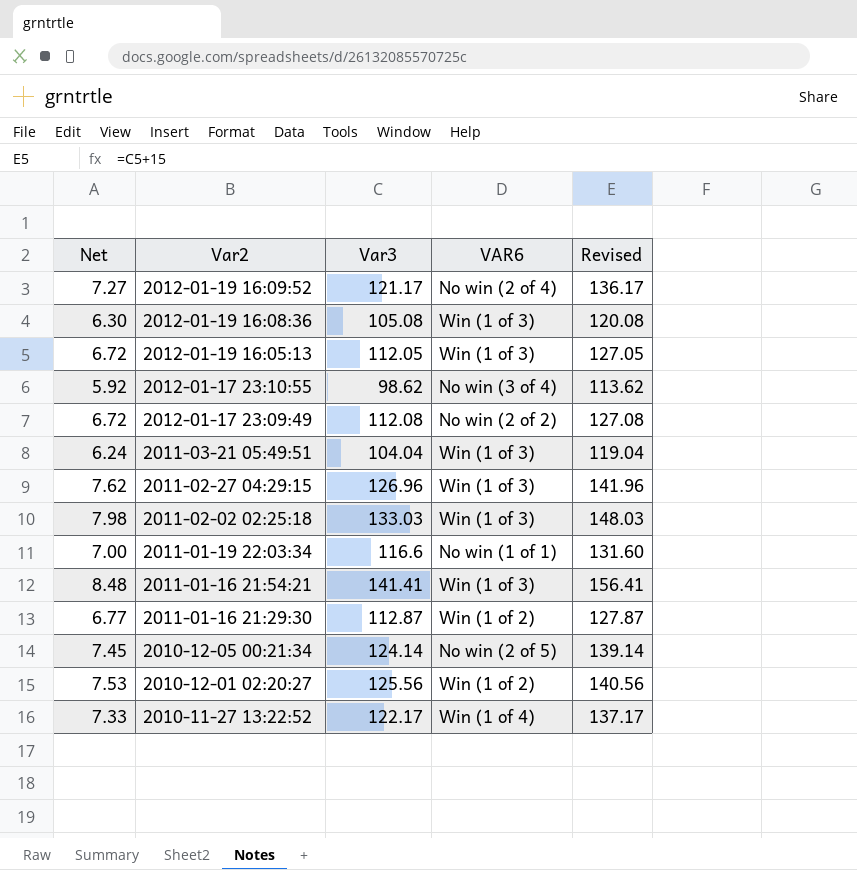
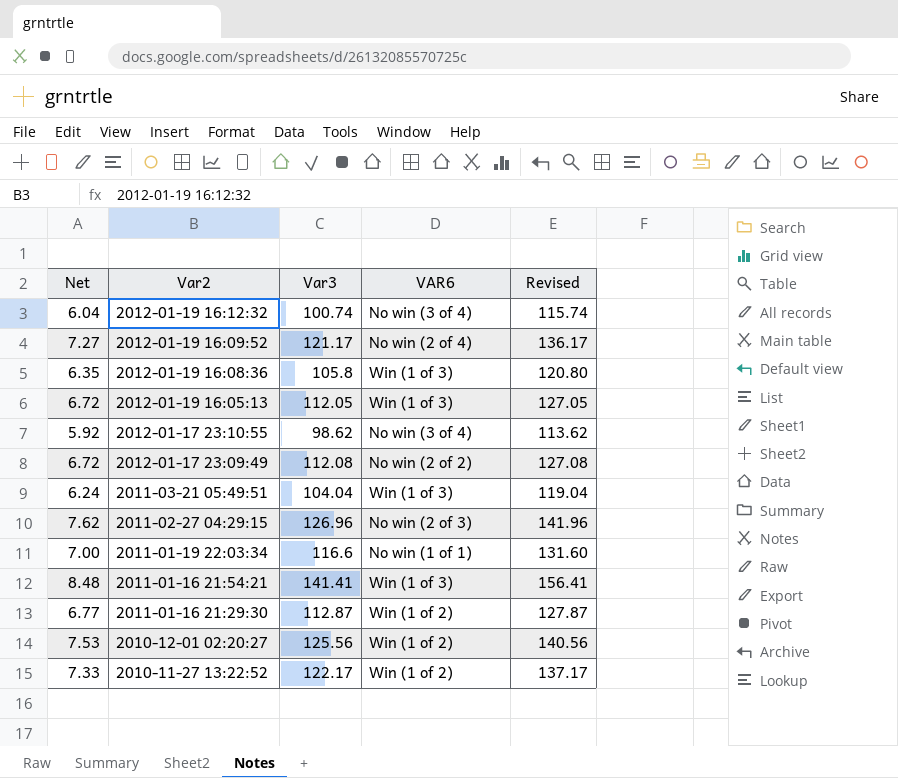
row 2011-02-02 02:25:18: 7.98 | 133.03 | Win (1 of 3) | 148.03 -> none
row 2010-12-05 00:21:34: 7.45 | 124.14 | No win (2 of 5) | 139.14 -> none
row 2012-01-19 16:12:32: none -> 6.04 | 100.74 | No win (3 of 4) | 115.74
2012-01-19 16:08:36 | Net: 6.30 -> 6.35
2012-01-19 16:08:36 | Var3: 105.08 -> 105.8
2012-01-19 16:08:36 | Revised: 120.08 -> 120.80
2011-02-27 04:29:15 | VAR6: Win (1 of 3) -> No win (2 of 3)
2010-11-27 13:22:52 | VAR6: Win (1 of 4) -> Win (1 of 2)

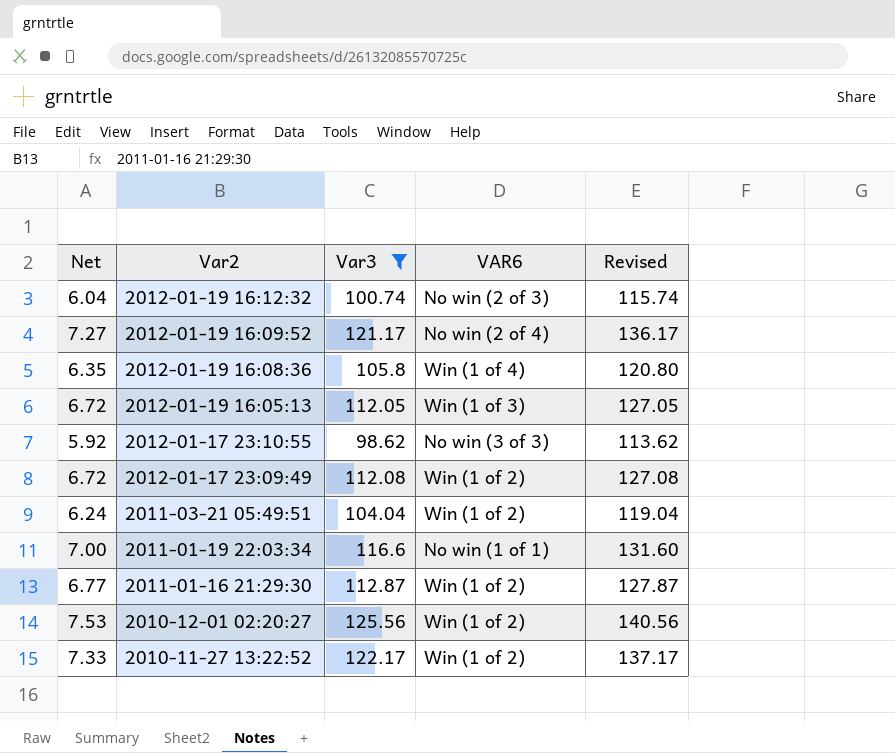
filter: none -> Var3 <= 125.56
2012-01-19 16:12:32 | VAR6: No win (3 of 4) -> No win (2 of 3)
2012-01-19 16:08:36 | VAR6: Win (1 of 3) -> Win (1 of 4)
2012-01-17 23:10:55 | VAR6: No win (3 of 4) -> No win (3 of 3)
2012-01-17 23:09:49 | VAR6: No win (2 of 2) -> Win (1 of 2)
2011-03-21 05:49:51 | VAR6: Win (1 of 3) -> Win (1 of 2)

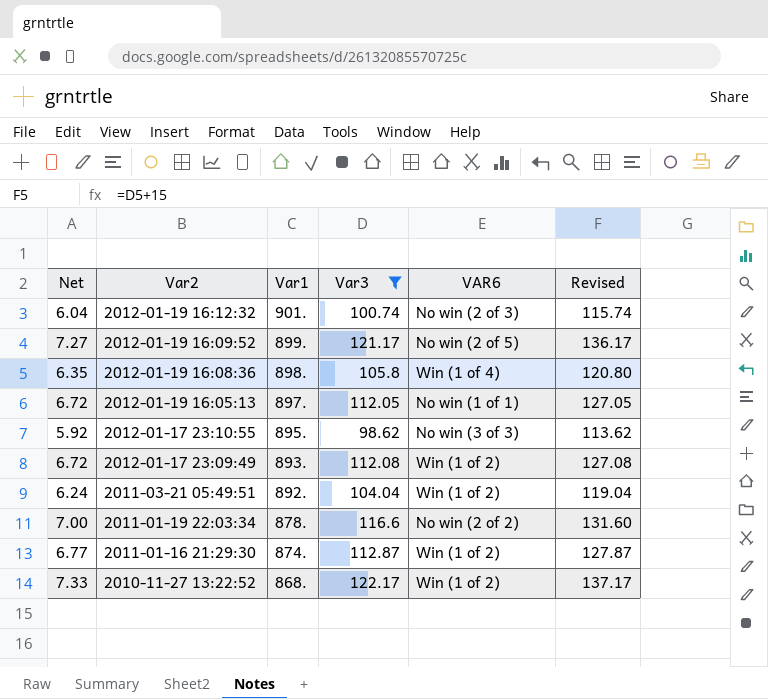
column Var1 | position: none -> 3
row 2010-12-01 02:20:27: 7.53 | 125.56 | Win (1 of 2) | 140.56 -> none
2012-01-19 16:09:52 | VAR6: No win (2 of 4) -> No win (2 of 5)
2012-01-19 16:05:13 | VAR6: Win (1 of 3) -> No win (1 of 1)
2011-01-19 22:03:34 | VAR6: No win (1 of 1) -> No win (2 of 2)

